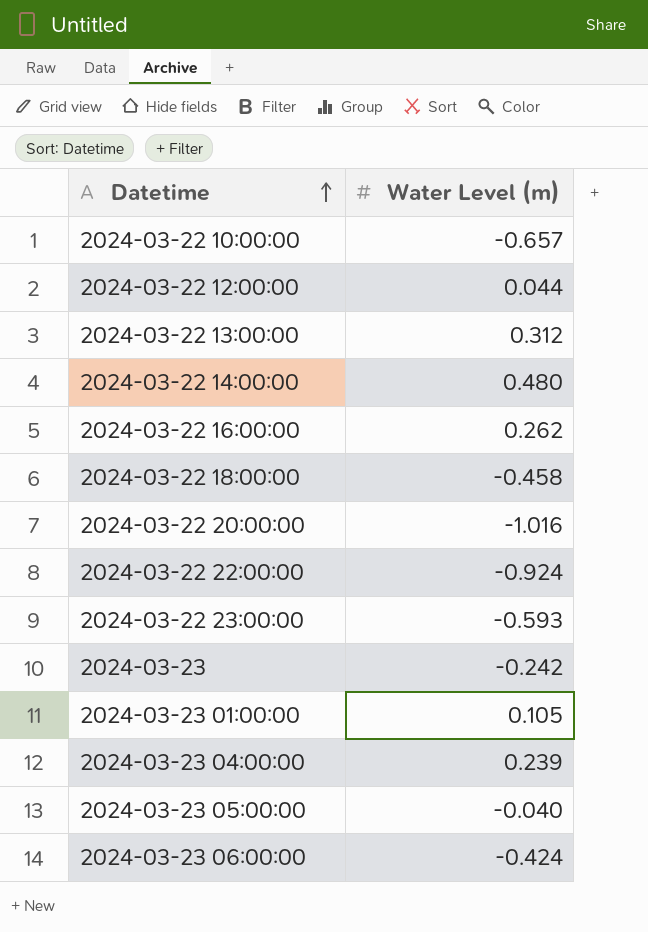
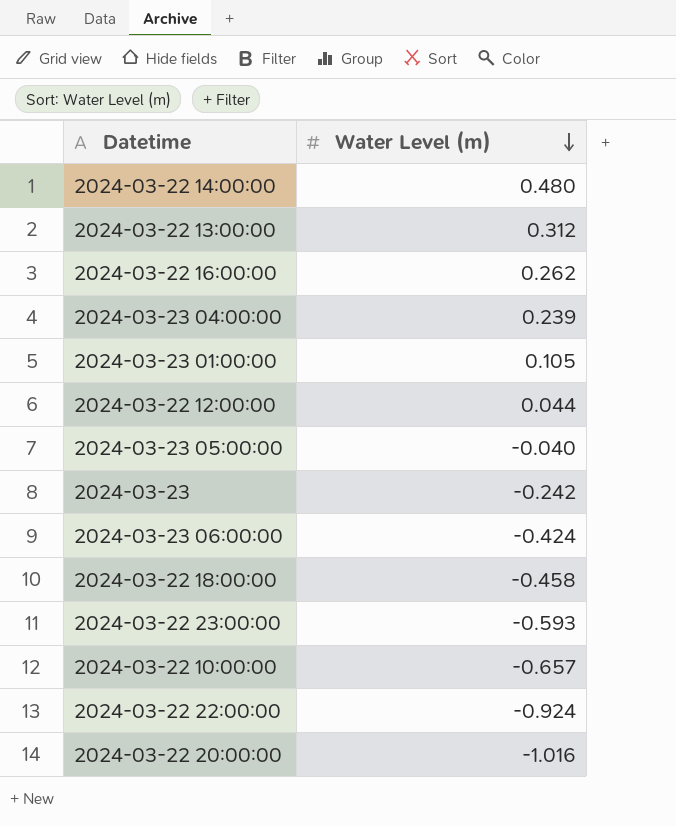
row order: Datetime ascending -> Water Level (m) descending

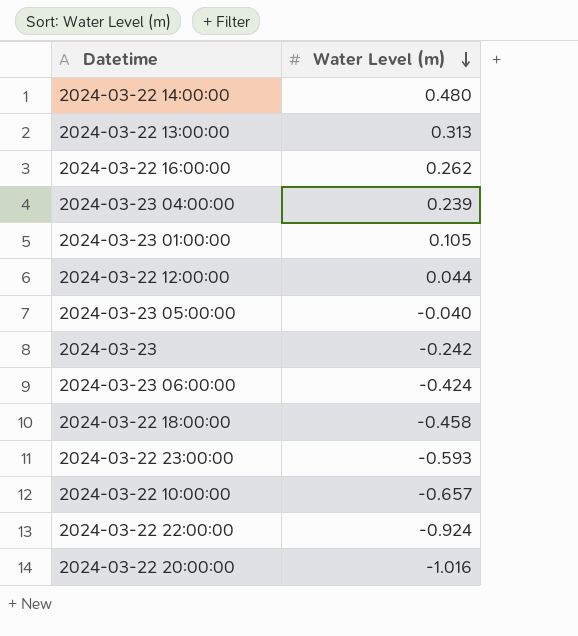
2024-03-22 13:00:00 | Water Level (m): 0.312 -> 0.313

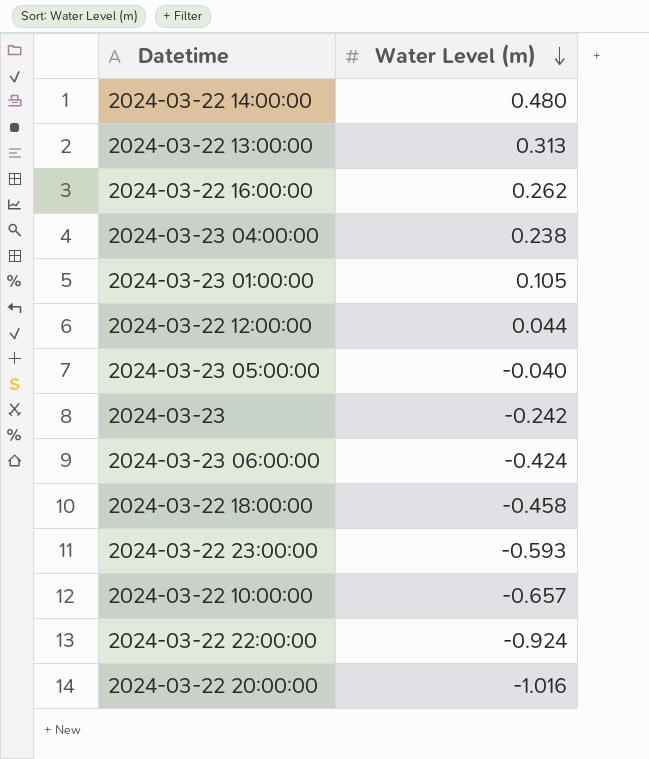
2024-03-23 04:00:00 | Water Level (m): 0.239 -> 0.238

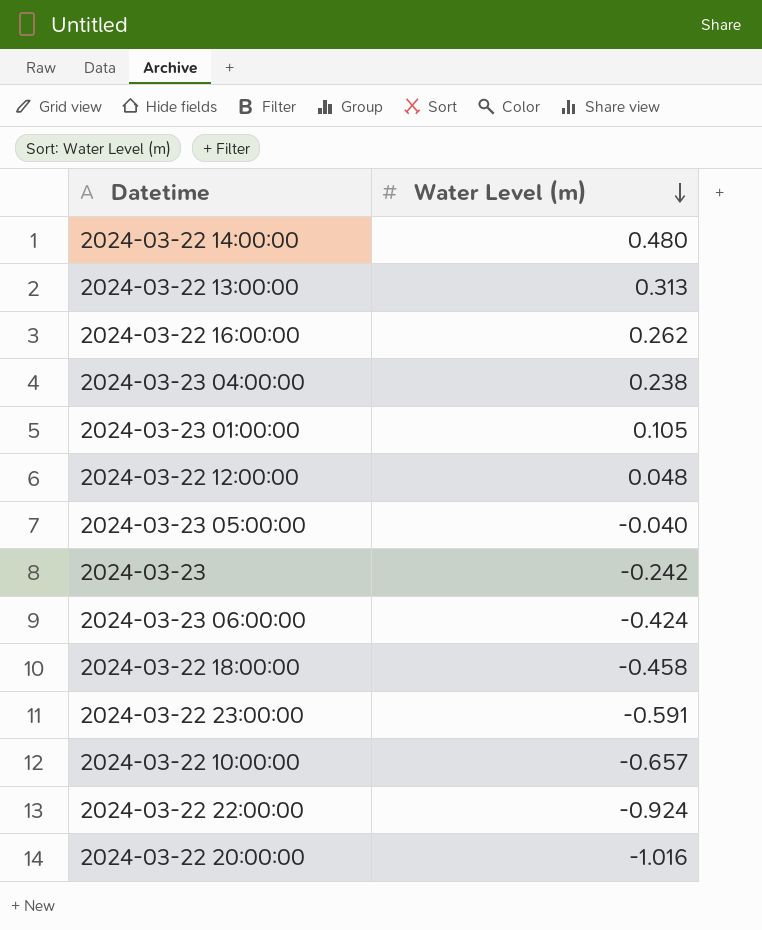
2024-03-22 12:00:00 | Water Level (m): 0.044 -> 0.048
2024-03-22 23:00:00 | Water Level (m): -0.593 -> -0.591

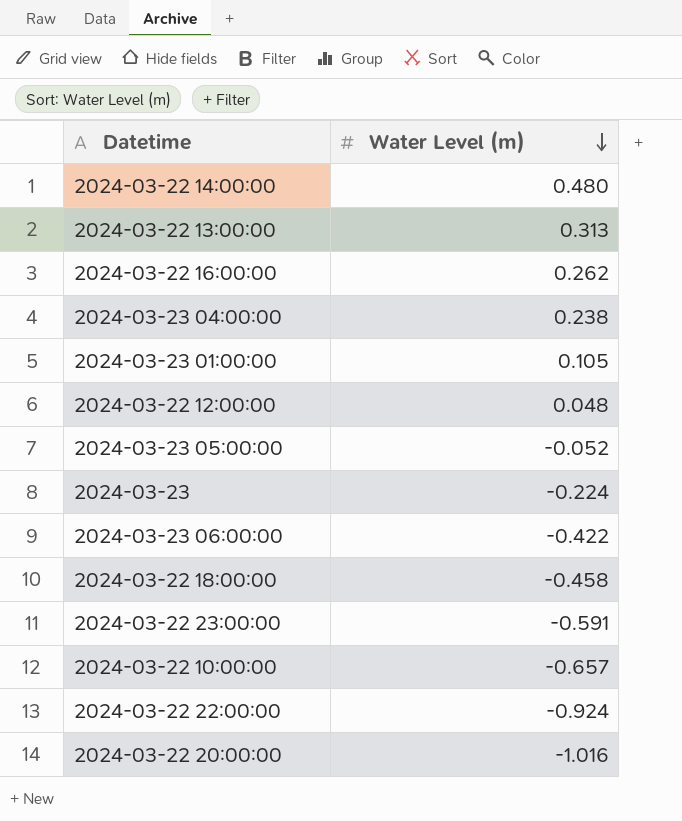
2024-03-23 05:00:00 | Water Level (m): -0.040 -> -0.052
2024-03-23 | Water Level (m): -0.242 -> -0.224
2024-03-23 06:00:00 | Water Level (m): -0.424 -> -0.422

